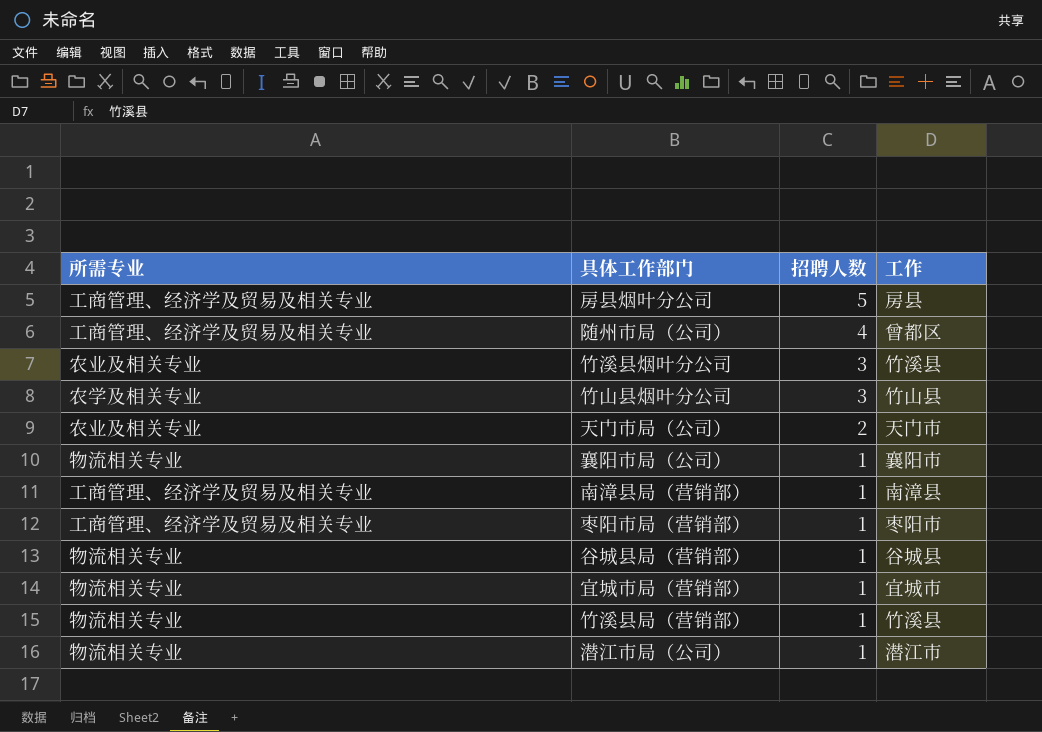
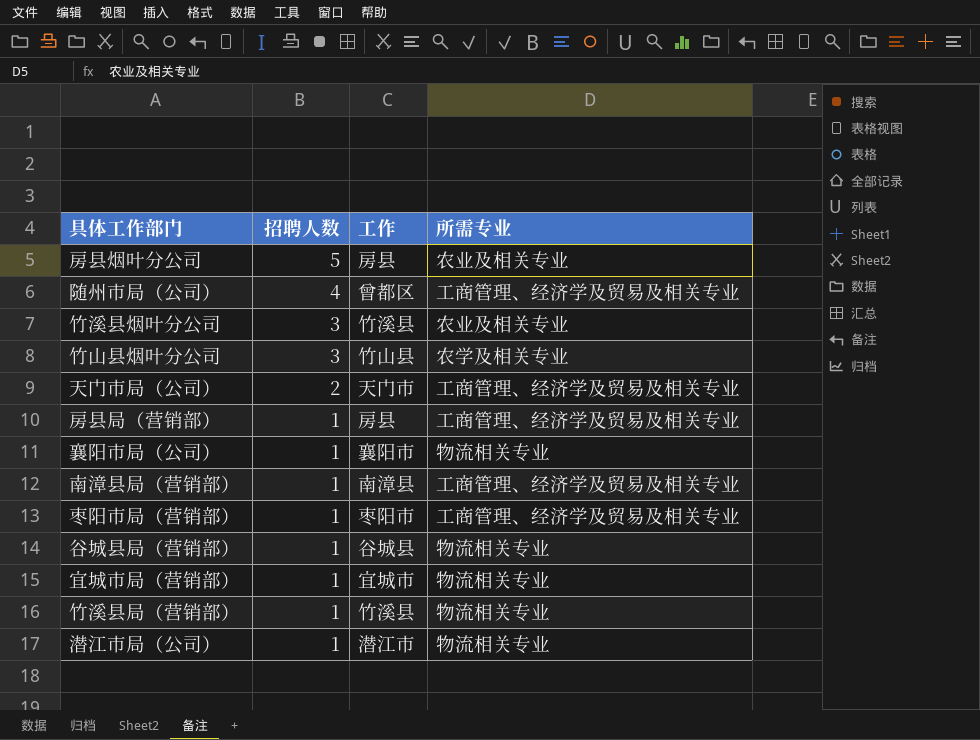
column 所需专业 | position: 1 -> 4
房县烟叶分公司 | 所需专业: 工商管理、经济学及贸易及相关专业 -> 农业及相关专业
天门市局（公司） | 所需专业: 农业及相关专业 -> 工商管理、经济学及贸易及相关专业
row 房县局（营销部）: none -> 1 | 房县 | 工商管理、经济学及贸易及相关专业

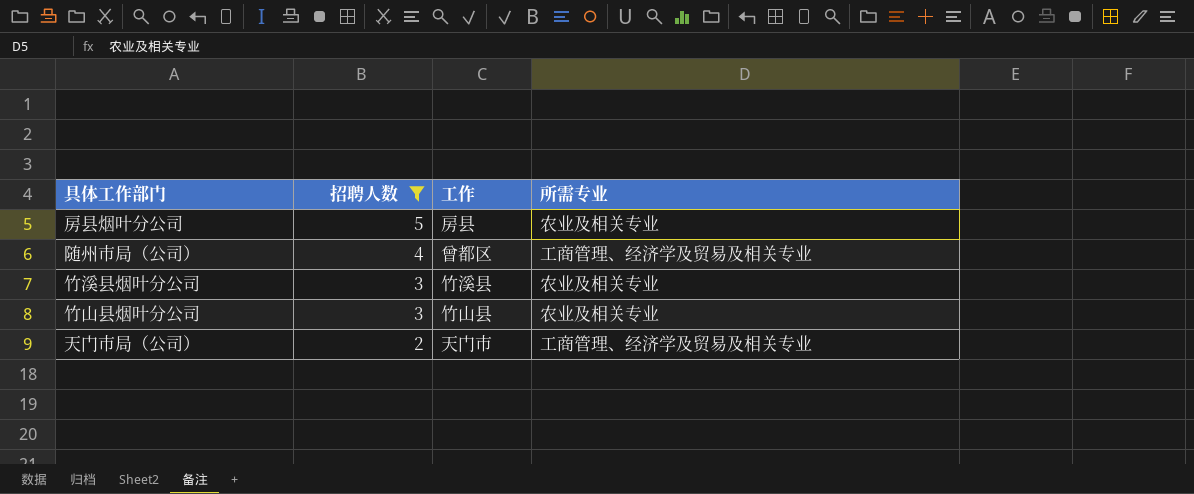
filter: none -> 招聘人数 != 1
竹山县烟叶分公司 | 所需专业: 农学及相关专业 -> 农业及相关专业

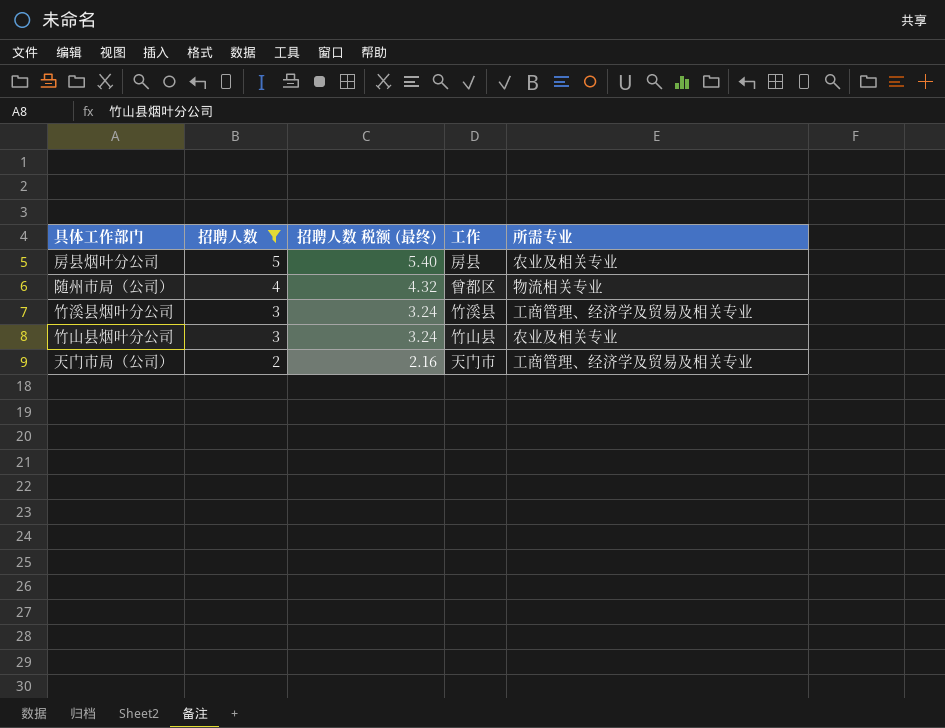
column 招聘人数 税额 (最终) | formula: none -> [招聘人数] * 1.08
随州市局（公司） | 所需专业: 工商管理、经济学及贸易及相关专业 -> 物流相关专业
竹溪县烟叶分公司 | 所需专业: 农业及相关专业 -> 工商管理、经济学及贸易及相关专业

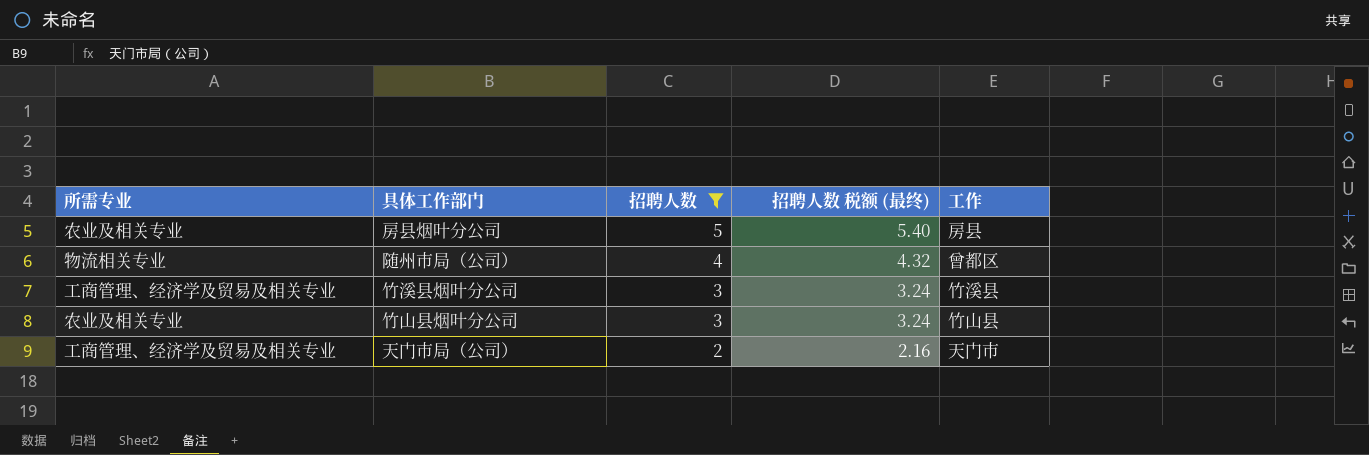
column 所需专业 | position: 5 -> 1

